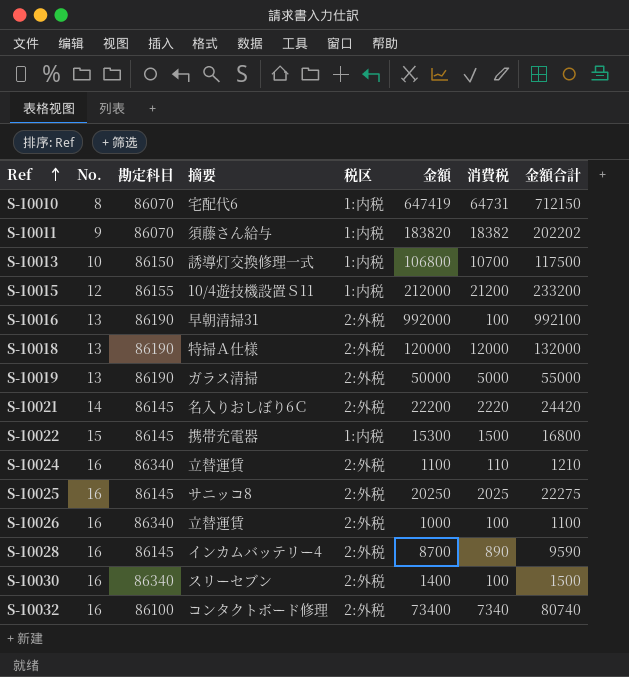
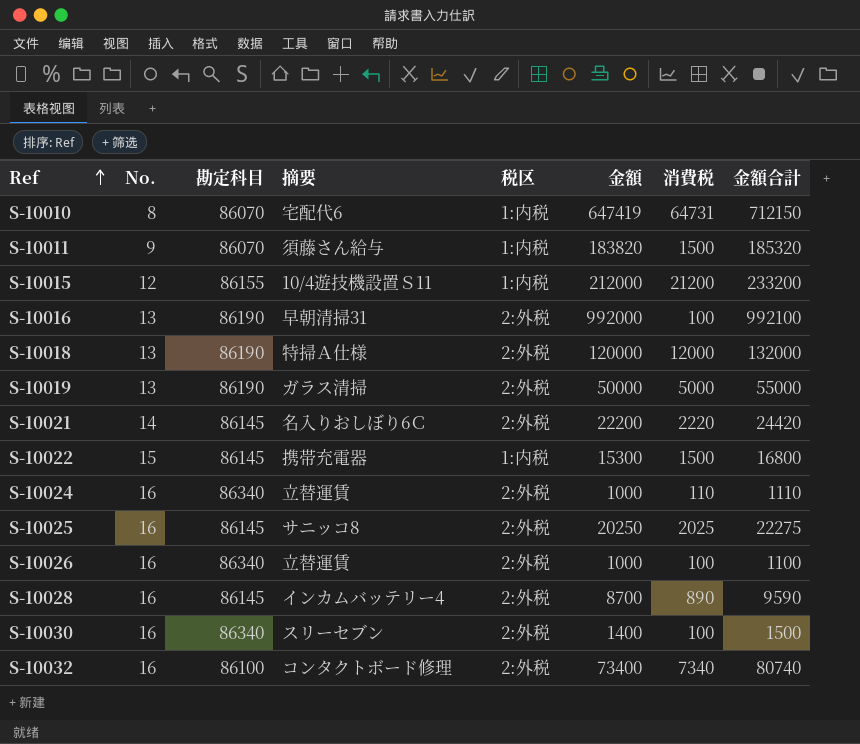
row S-10013: 10 | 86150 | 誘導灯交換修理一式 | 1:内税 | 106800 | 10700 | 117500 -> none
S-10011 | 消費税: 18382 -> 1500
S-10011 | 金額合計: 202202 -> 185320
S-10024 | 金額: 1100 -> 1000
S-10024 | 金額合計: 1210 -> 1110

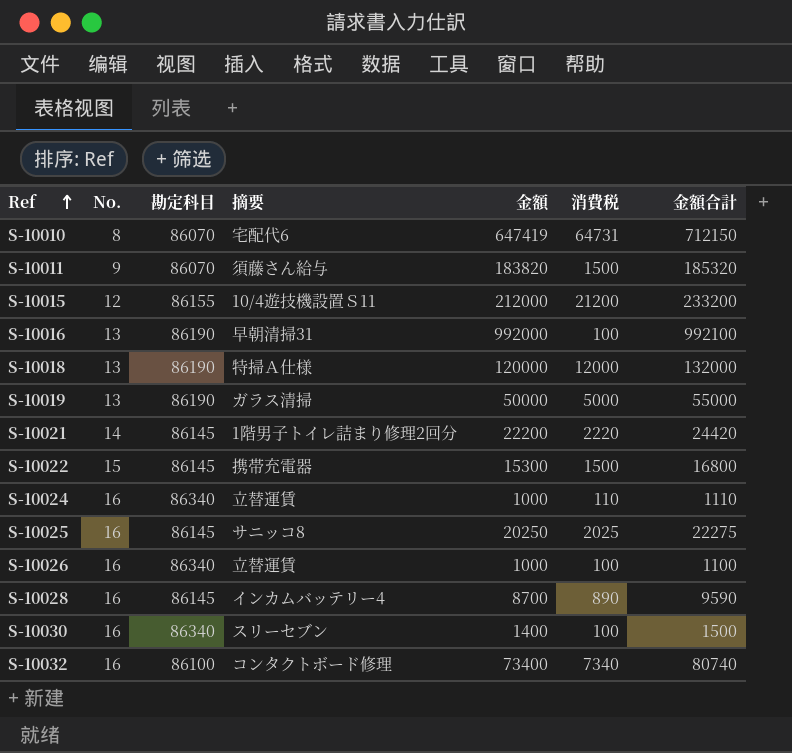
column 税区 | position: 5 -> none
S-10021 | 摘要: 名入りおしぼり6Ｃ -> 1階男子トイレ詰まり修理2回分

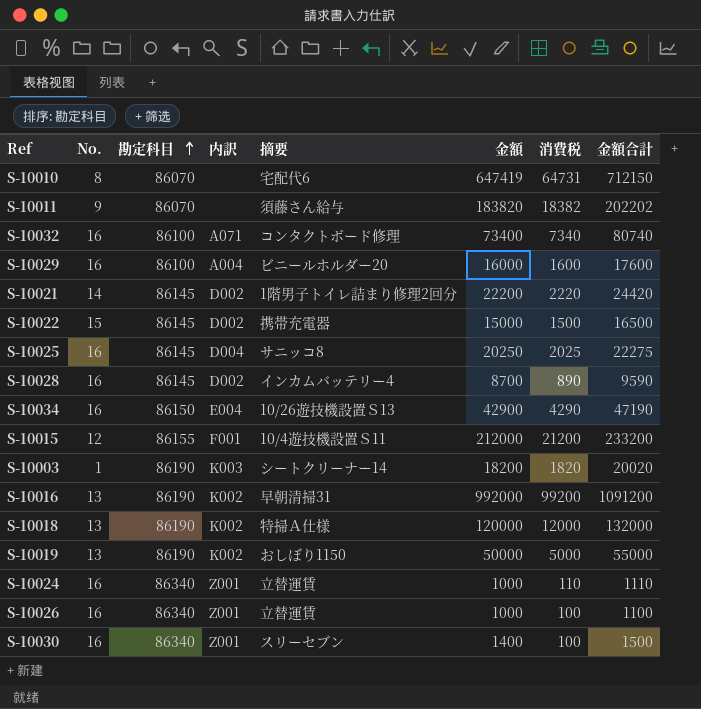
row order: Ref ascending -> 勘定科目 ascending
column 内訳 | position: none -> 4
S-10011 | 消費税: 1500 -> 18382
S-10011 | 金額合計: 185320 -> 202202
row S-10029: none -> 16 | 86100 | A004 | ビニールホルダー20 | 16000 | 1600 | 17600
S-10022 | 金額: 15300 -> 15000
S-10022 | 金額合計: 16800 -> 16500
row S-10034: none -> 16 | 86150 | E004 | 10/26遊技機設置Ｓ13 | 42900 | 4290 | 47190
row S-10003: none -> 1 | 86190 | K003 | シートクリーナー14 | 18200 | 1820 | 20020
S-10016 | 消費税: 100 -> 99200
S-10016 | 金額合計: 992100 -> 1091200
S-10019 | 摘要: ガラス清掃 -> おしぼり1150

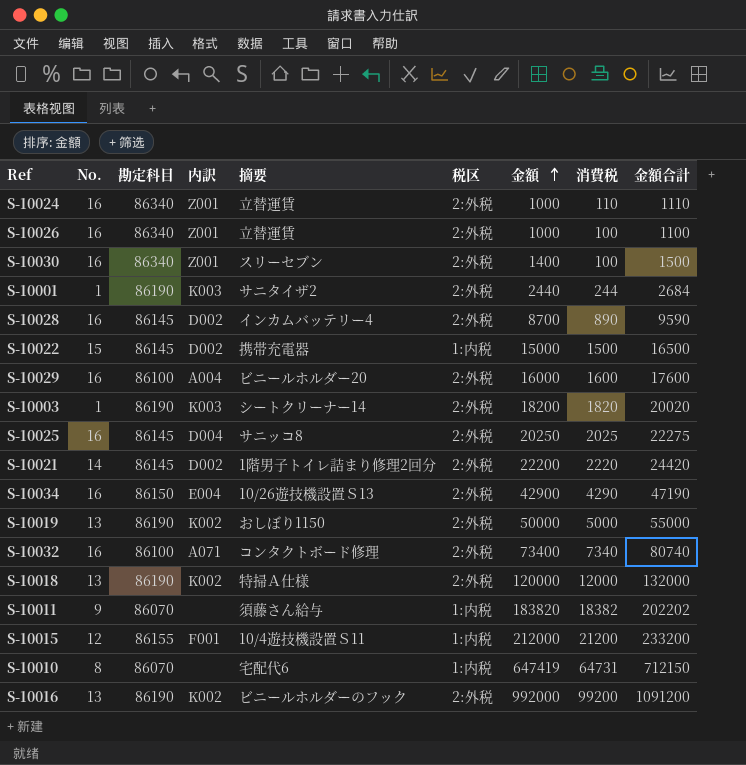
row order: 勘定科目 ascending -> 金額 ascending
column 税区 | position: none -> 6
row S-10001: none -> 1 | 86190 | K003 | サニタイザ2 | 2:外税 | 2440 | 244 | 2684
S-10016 | 摘要: 早朝清掃31 -> ビニールホルダーのフック

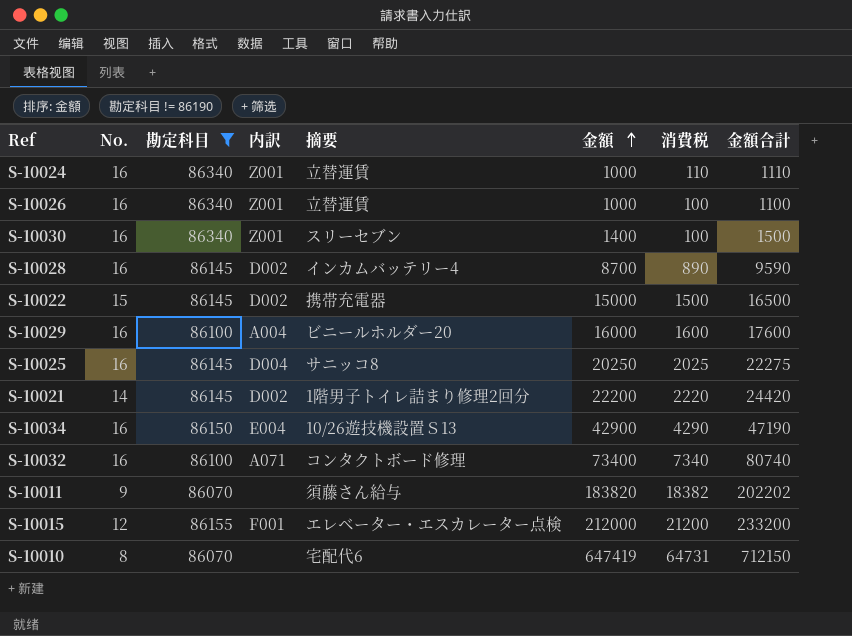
filter: none -> 勘定科目 != 86190
column 税区 | position: 6 -> none
S-10015 | 摘要: 10/4遊技機設置Ｓ11 -> エレベーター・エスカレーター点検

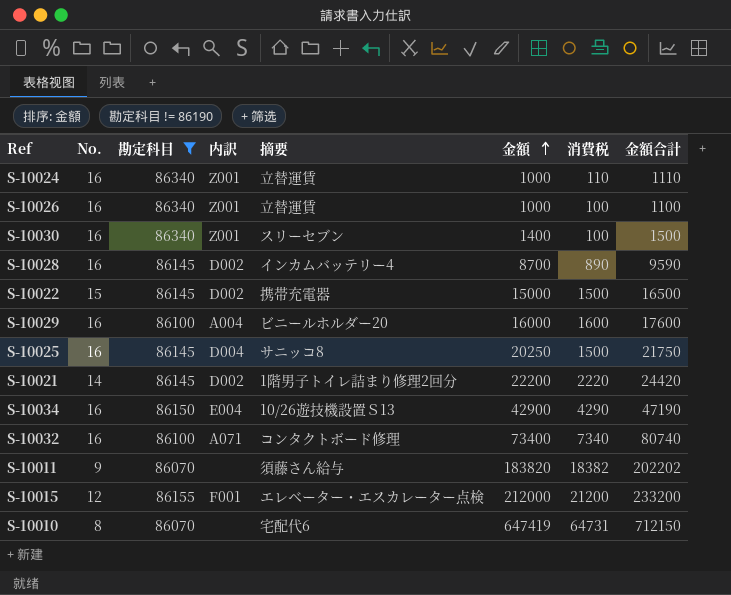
S-10025 | 消費税: 2025 -> 1500
S-10025 | 金額合計: 22275 -> 21750

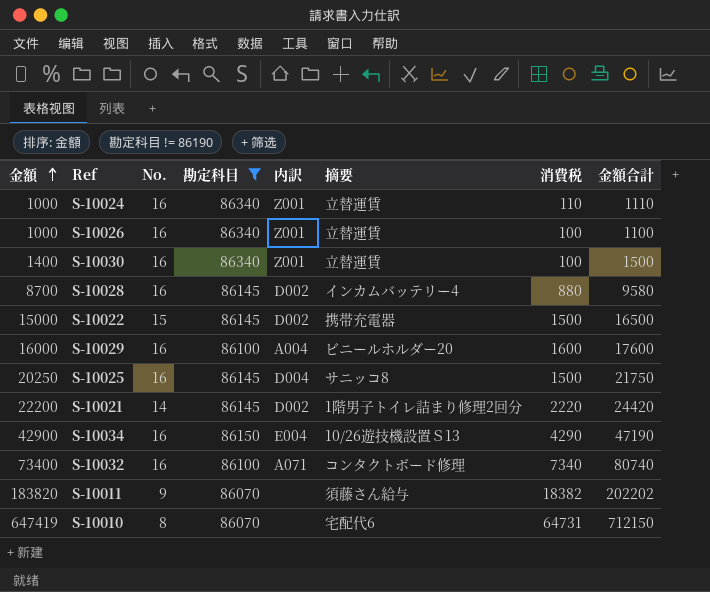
column 金額 | position: 6 -> 1
row S-10015: 12 | 86155 | F001 | エレベーター・エスカレーター点検 | 212000 | 21200 | 233200 -> none
S-10030 | 摘要: スリーセブン -> 立替運賃
S-10028 | 消費税: 890 -> 880
S-10028 | 金額合計: 9590 -> 9580

